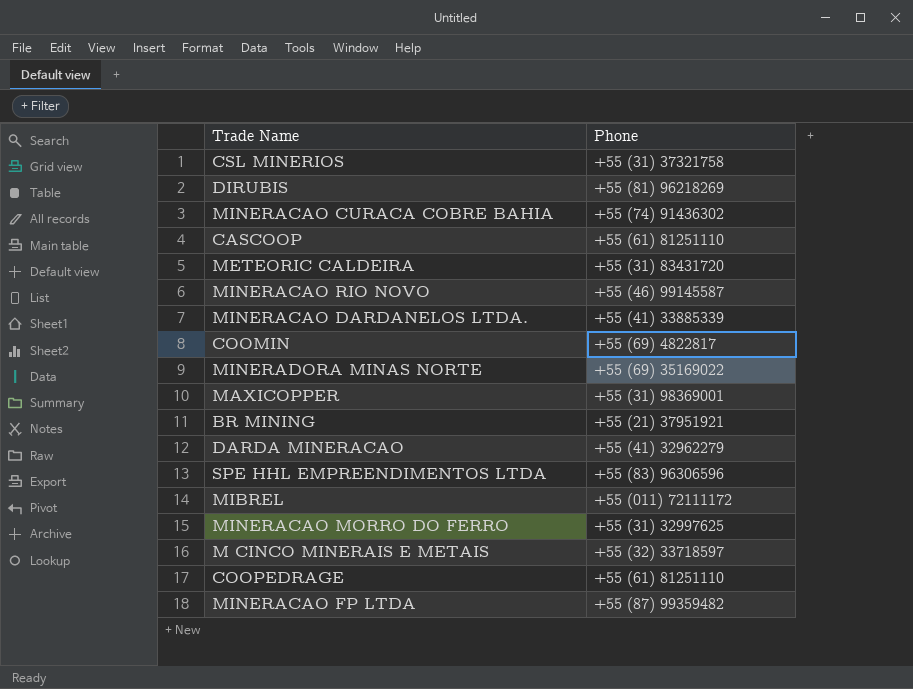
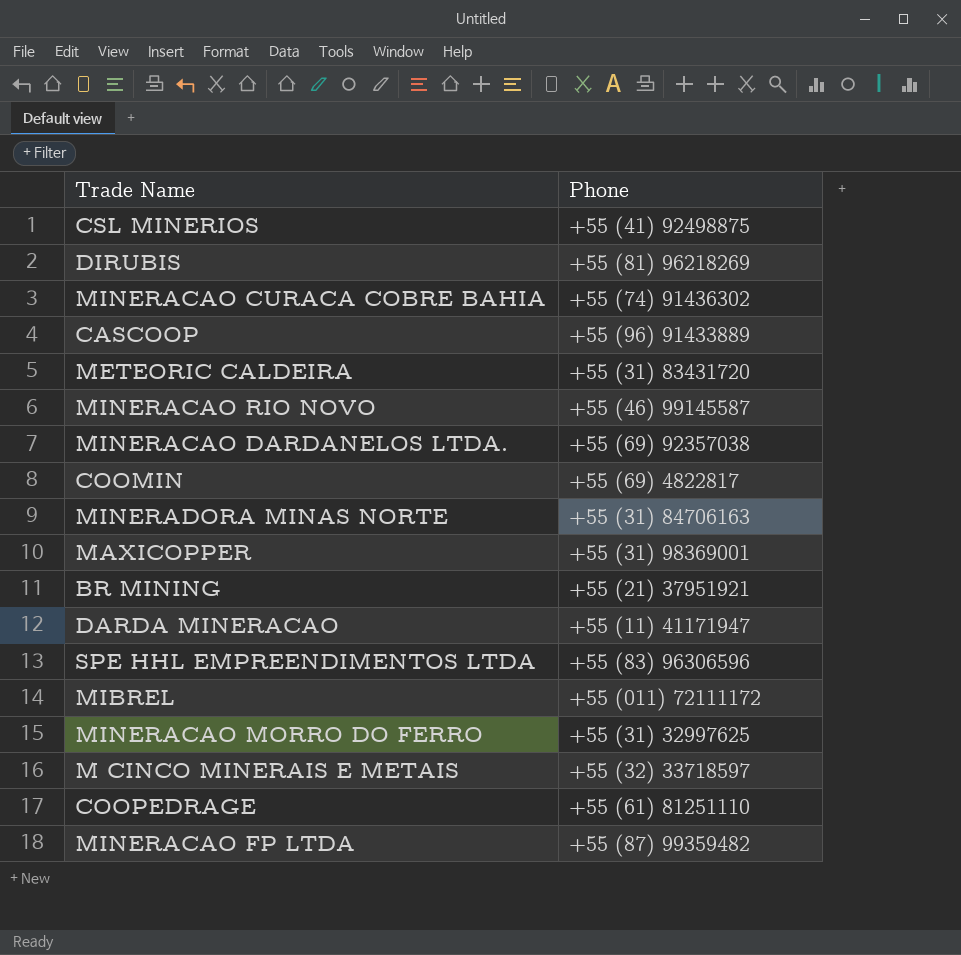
CSL MINERIOS | Phone: +55 (31) 37321758 -> +55 (41) 92498875
CASCOOP | Phone: +55 (61) 81251110 -> +55 (96) 91433889
MINERACAO DARDANELOS LTDA. | Phone: +55 (41) 33885339 -> +55 (69) 92357038
MINERADORA MINAS NORTE | Phone: +55 (69) 35169022 -> +55 (31) 84706163
DARDA MINERACAO | Phone: +55 (41) 32962279 -> +55 (11) 41171947

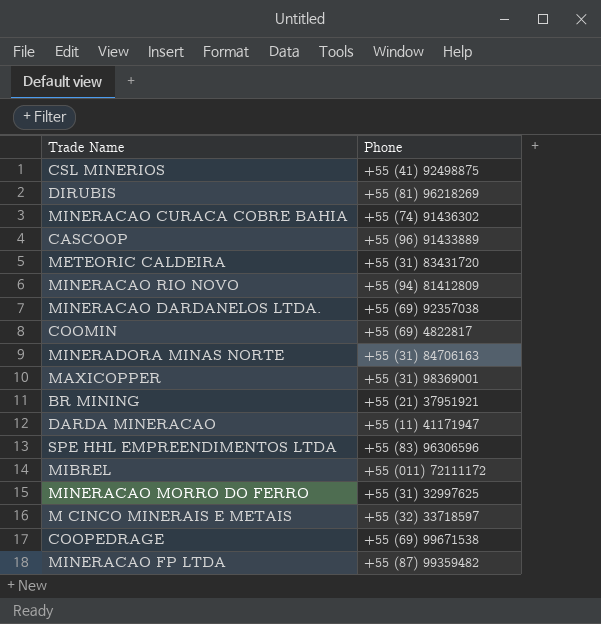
MINERACAO RIO NOVO | Phone: +55 (46) 99145587 -> +55 (94) 81412809
COOPEDRAGE | Phone: +55 (61) 81251110 -> +55 (69) 99671538

